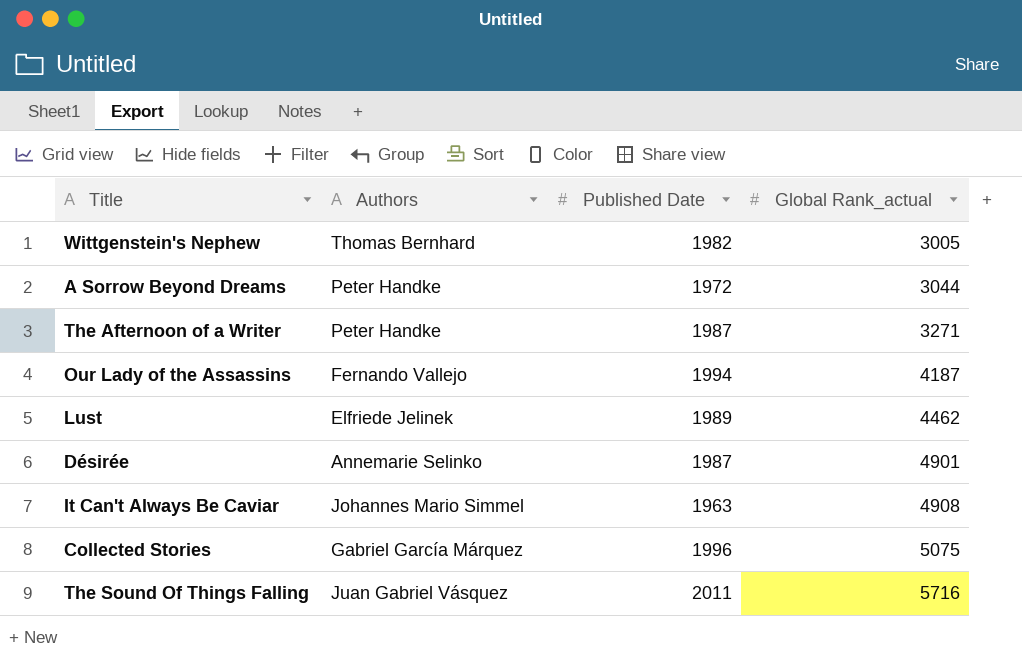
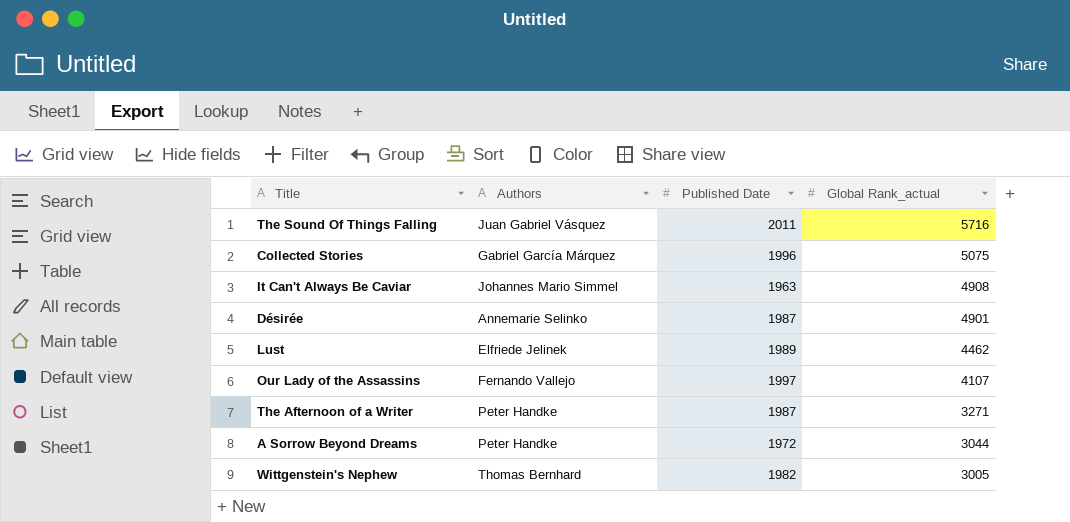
row order: Global Rank_actual ascending -> Global Rank_actual descending
Our Lady of the Assassins | Published Date: 1994 -> 1997
Our Lady of the Assassins | Global Rank_actual: 4187 -> 4107

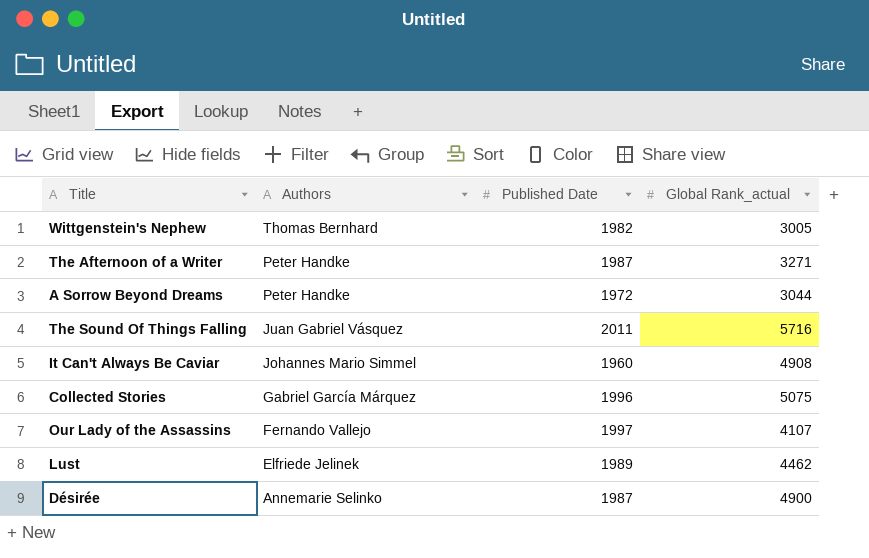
row order: Global Rank_actual descending -> Authors descending
It Can't Always Be Caviar | Published Date: 1963 -> 1960
Désirée | Global Rank_actual: 4901 -> 4900

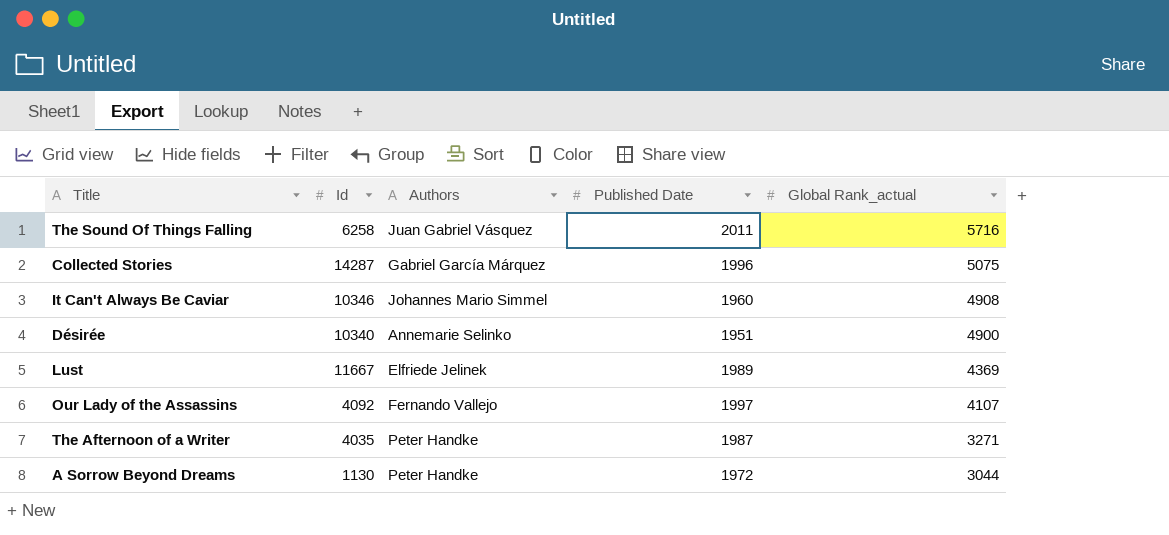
row order: Authors descending -> Global Rank_actual descending
column Id | position: none -> 2
row Wittgenstein's Nephew: Thomas Bernhard | 1982 | 3005 -> none
Désirée | Published Date: 1987 -> 1951
Lust | Global Rank_actual: 4462 -> 4369

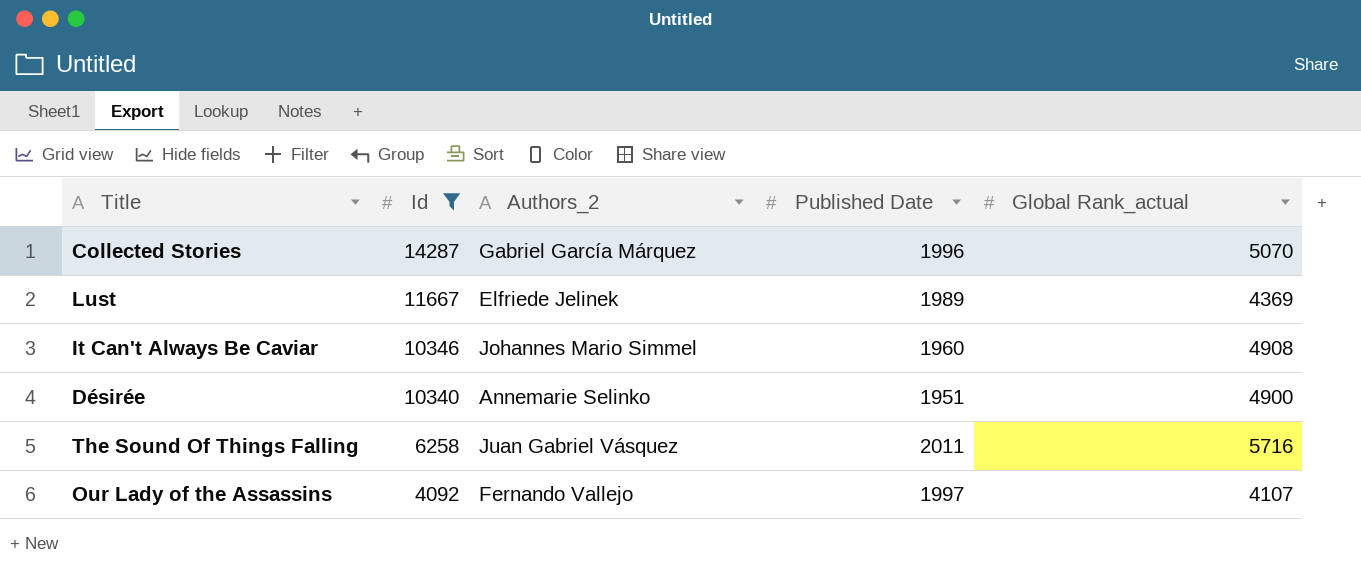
filter: none -> Id >= 4092
row order: Global Rank_actual descending -> Id descending
column name: Authors -> Authors_2
Collected Stories | Global Rank_actual: 5075 -> 5070

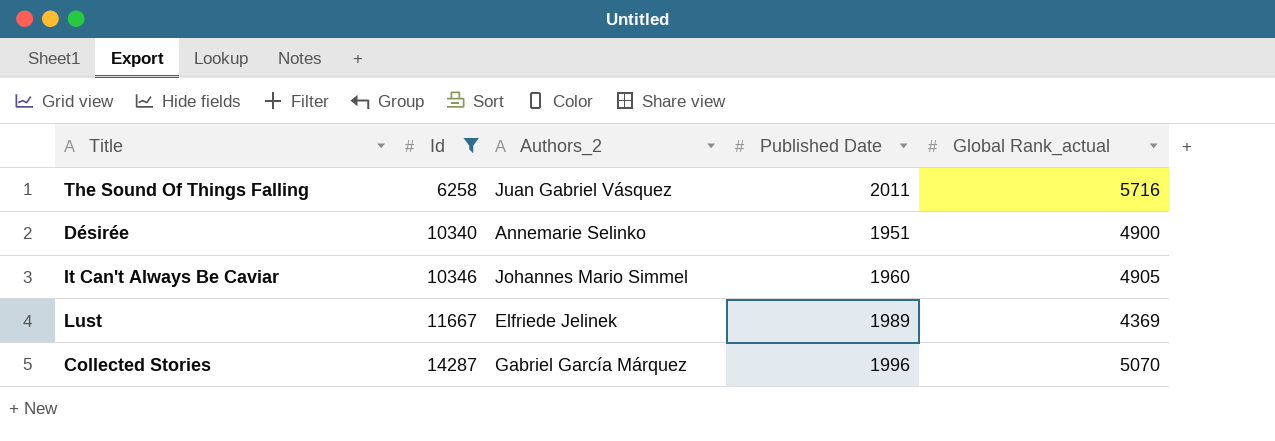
row order: Id descending -> Id ascending
row Our Lady of the Assassins: 4092 | Fernando Vallejo | 1997 | 4107 -> none
It Can't Always Be Caviar | Global Rank_actual: 4908 -> 4905

